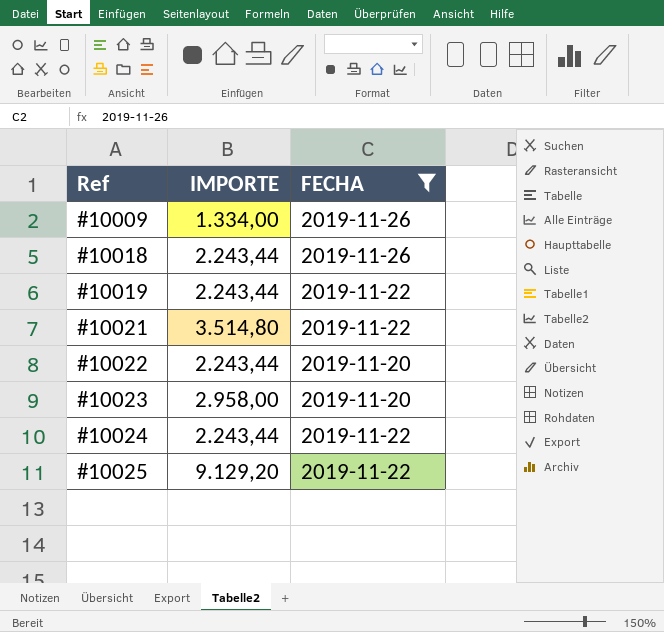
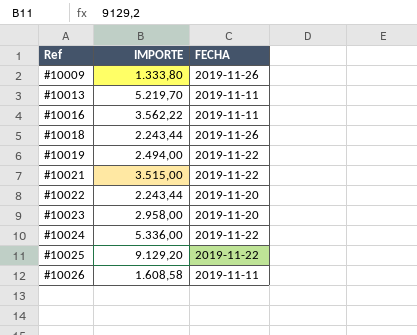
filter: FECHA != 2019-11-11 -> none
#10009 | IMPORTE: 1.334,00 -> 1.333,80
#10019 | IMPORTE: 2.243,44 -> 2.494,00
#10021 | IMPORTE: 3.514,80 -> 3.515,00
#10024 | IMPORTE: 2.243,44 -> 5.336,00

